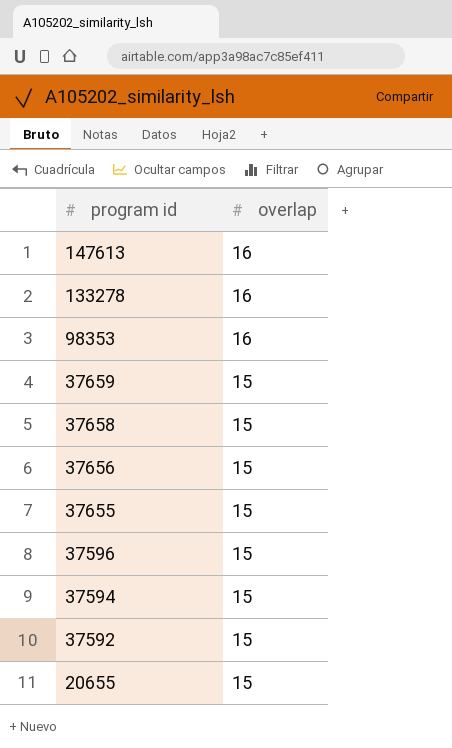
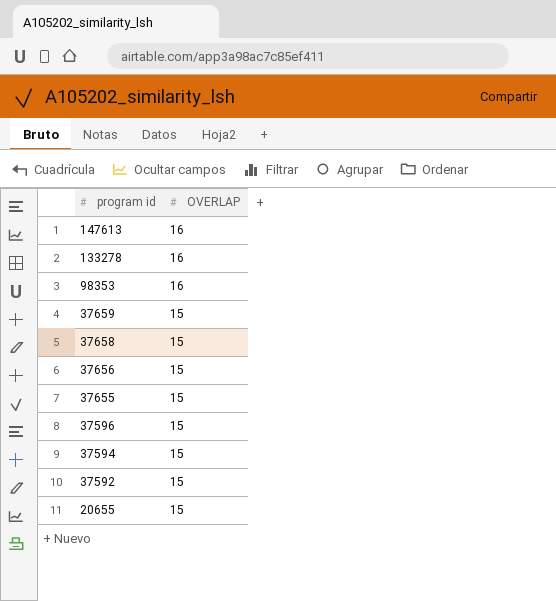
column name: overlap -> OVERLAP

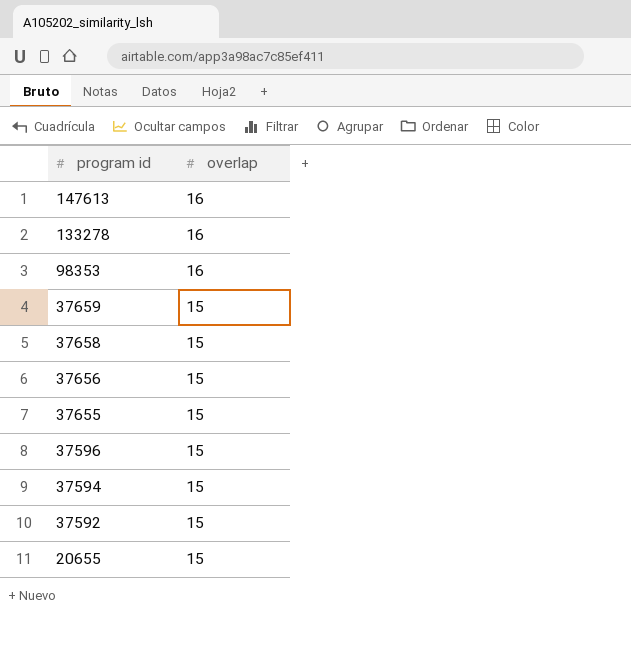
column name: OVERLAP -> overlap

